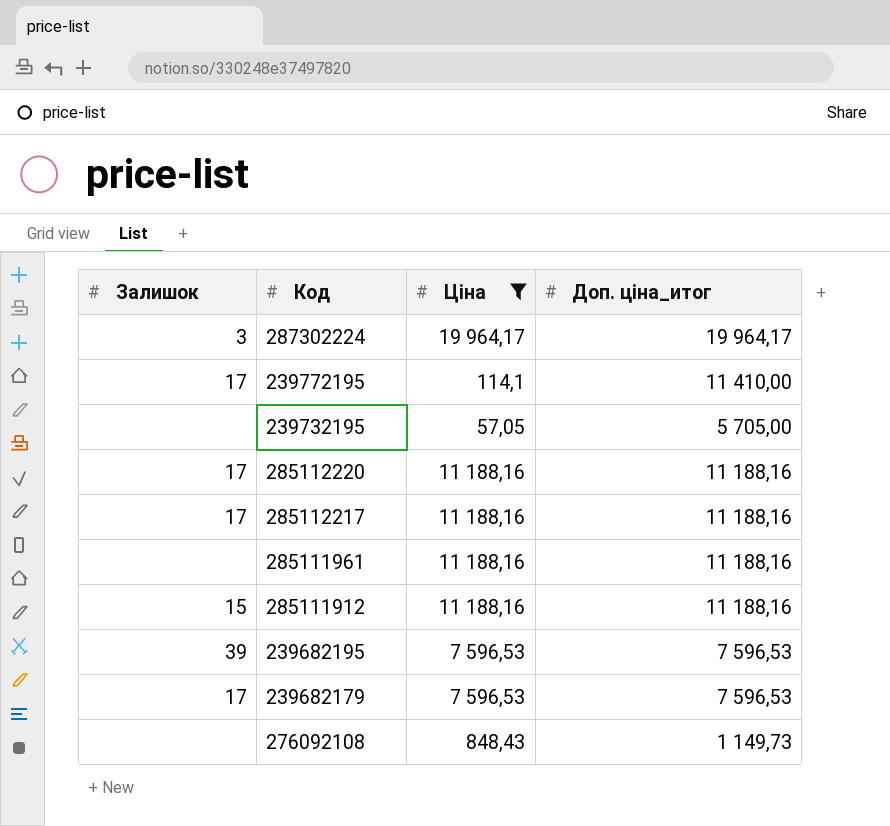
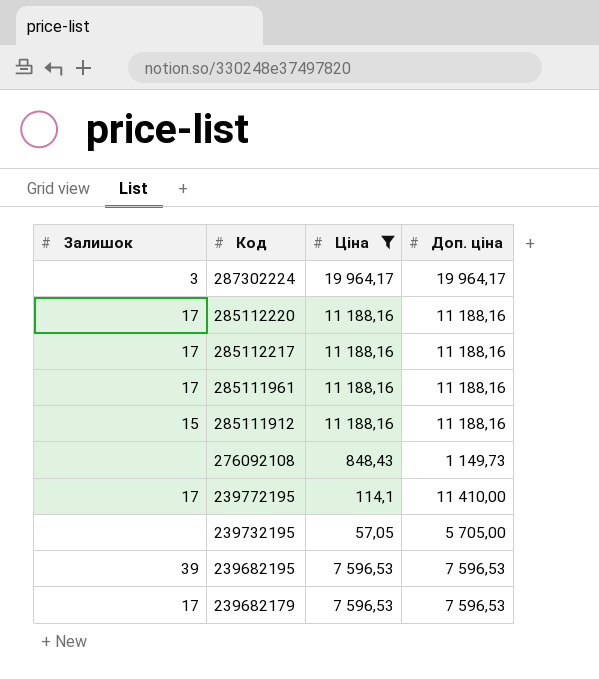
row order: none -> Код descending
column name: Доп. ціна_итог -> Доп. ціна
285111961 | Залишок: none -> 17

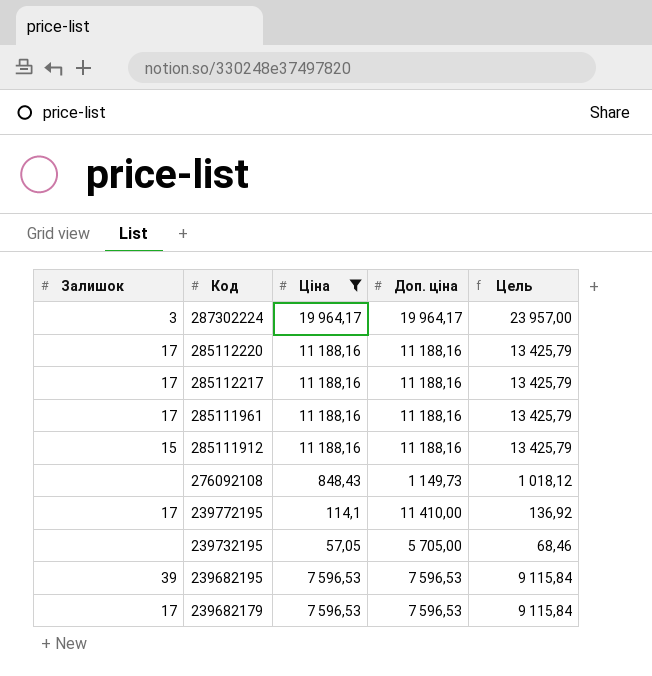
column Цель | formula: none -> [Ціна] * 1,2

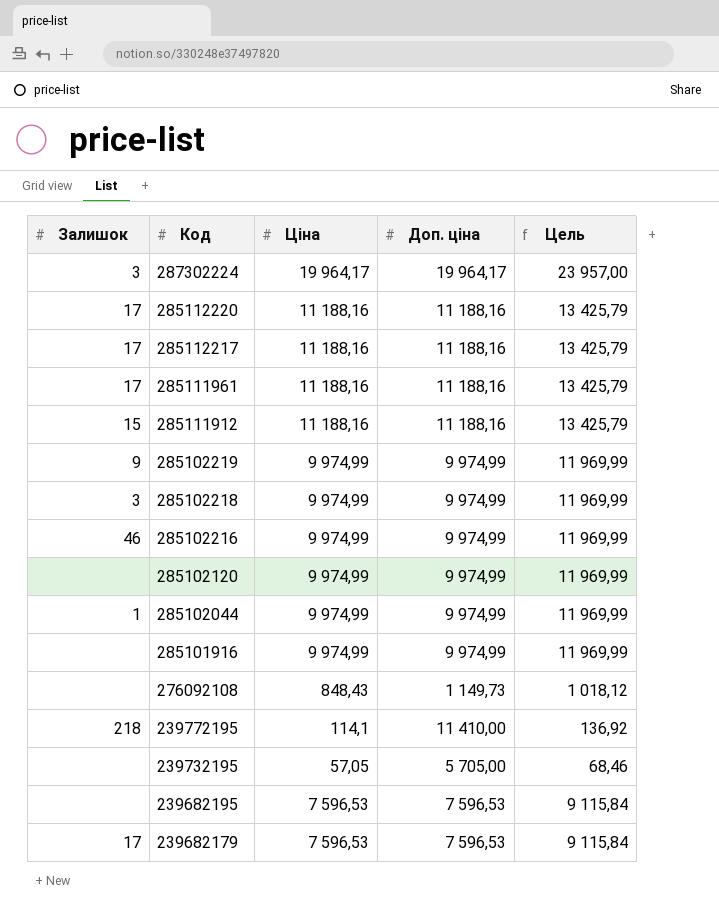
filter: Ціна != 9 974,99 -> none
239772195 | Залишок: 17 -> 218
239682195 | Залишок: 39 -> none

